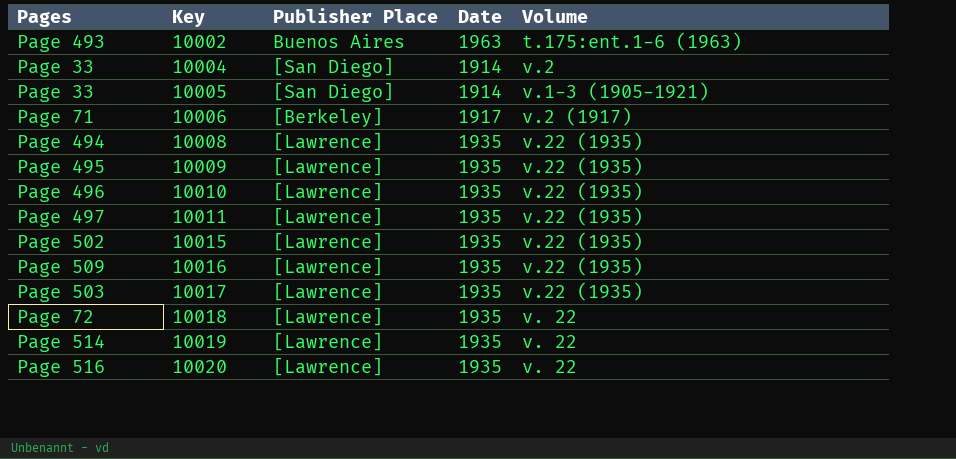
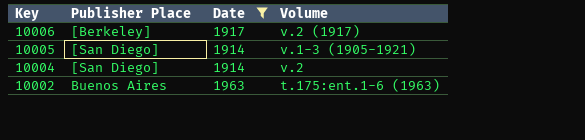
filter: none -> Date != 1935
row order: Key ascending -> Key descending
column Pages | position: 1 -> none

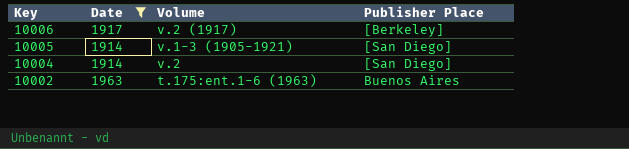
column Publisher Place | position: 2 -> 4

